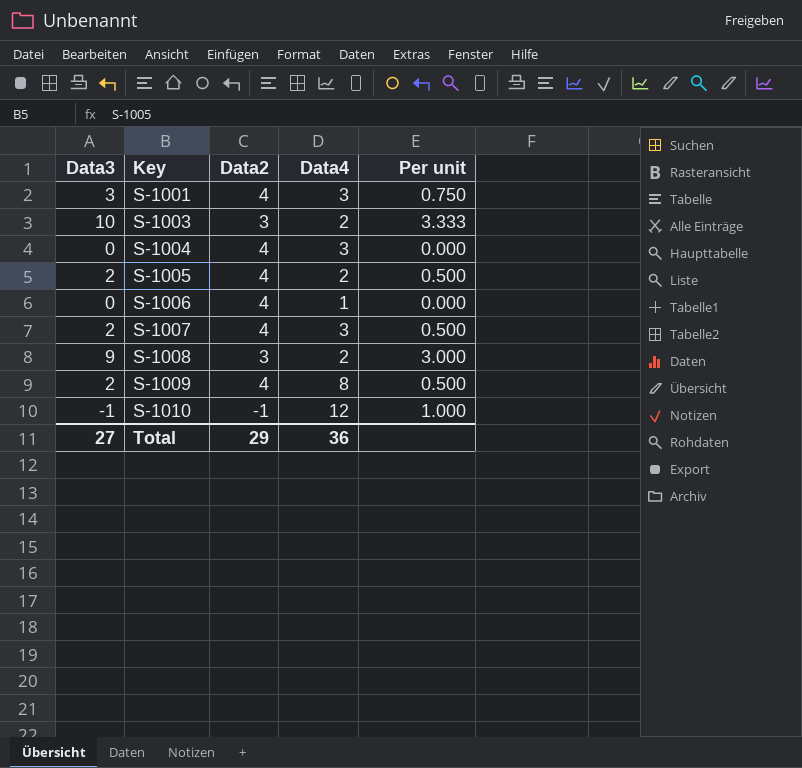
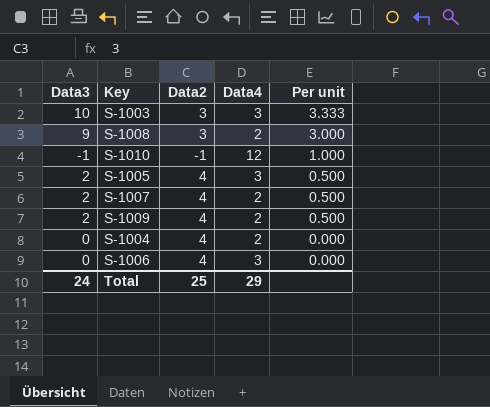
row order: Key ascending -> Per unit descending
row S-1001: 3 | 4 | 3 | 0.750 -> none
S-1003 | Data4: 2 -> 3
S-1005 | Data4: 2 -> 3
S-1007 | Data4: 3 -> 2
S-1009 | Data4: 8 -> 2
S-1004 | Data4: 3 -> 2
S-1006 | Data4: 1 -> 3
Total | Data3: 27 -> 24
Total | Data2: 29 -> 25
Total | Data4: 36 -> 29

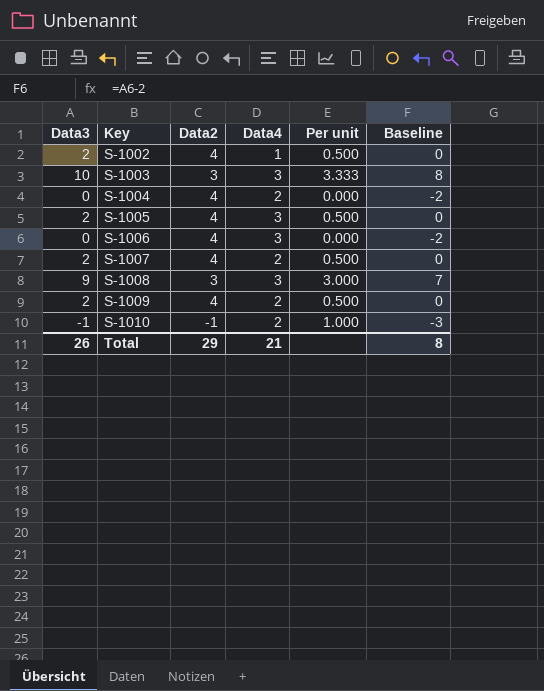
row order: Per unit descending -> Key ascending
column Baseline | formula: none -> [Data3] - 2
row S-1002: none -> 2 | 4 | 1 | 0.500 | 0
S-1008 | Data4: 2 -> 3
S-1010 | Data4: 12 -> 2
Total | Data3: 24 -> 26
Total | Data2: 25 -> 29
Total | Data4: 29 -> 21

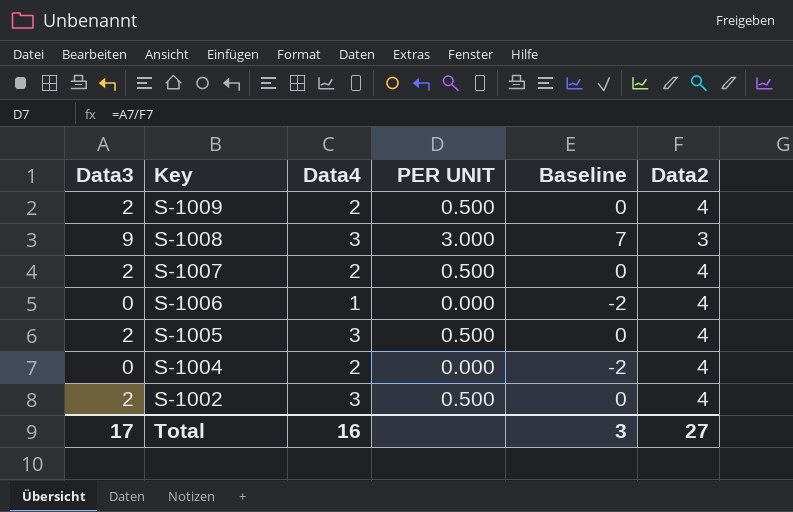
row order: Key ascending -> Key descending
column name: Per unit -> PER UNIT
column Data2 | position: 3 -> 6
row S-1003: 10 | 3 | 3 | 3.333 | 8 -> none
row S-1010: -1 | -1 | 2 | 1.000 | -3 -> none
S-1006 | Data4: 3 -> 1
S-1002 | Data4: 1 -> 3
Total | Data3: 26 -> 17
Total | Data4: 21 -> 16
Total | Baseline: 8 -> 3
Total | Data2: 29 -> 27

